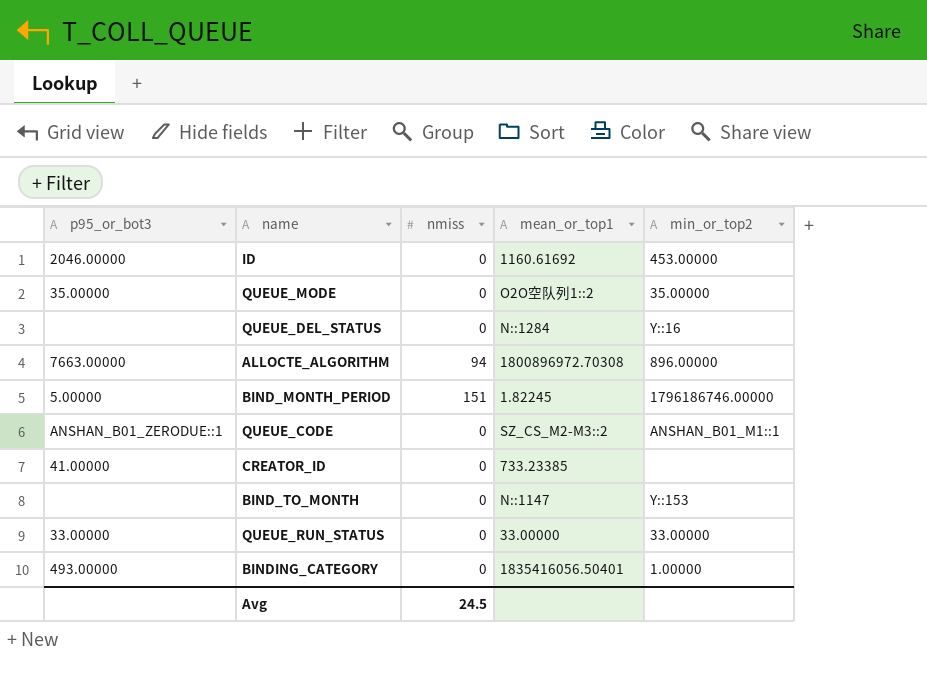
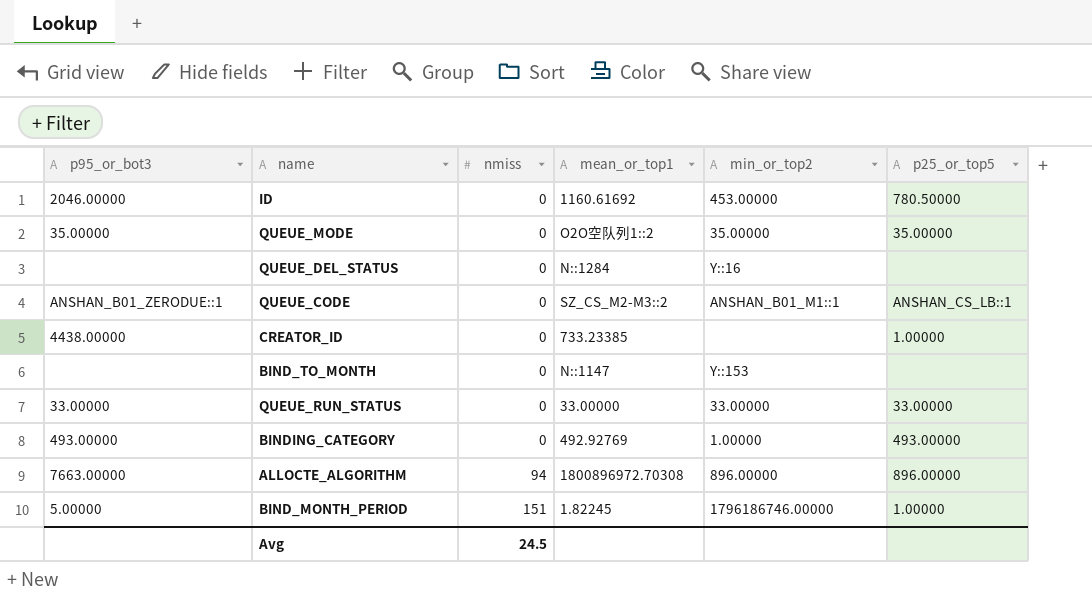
row order: none -> nmiss ascending
column p25_or_top5 | position: none -> 6
CREATOR_ID | p95_or_bot3: 41.00000 -> 4438.00000
BINDING_CATEGORY | mean_or_top1: 1835416056.50401 -> 492.92769

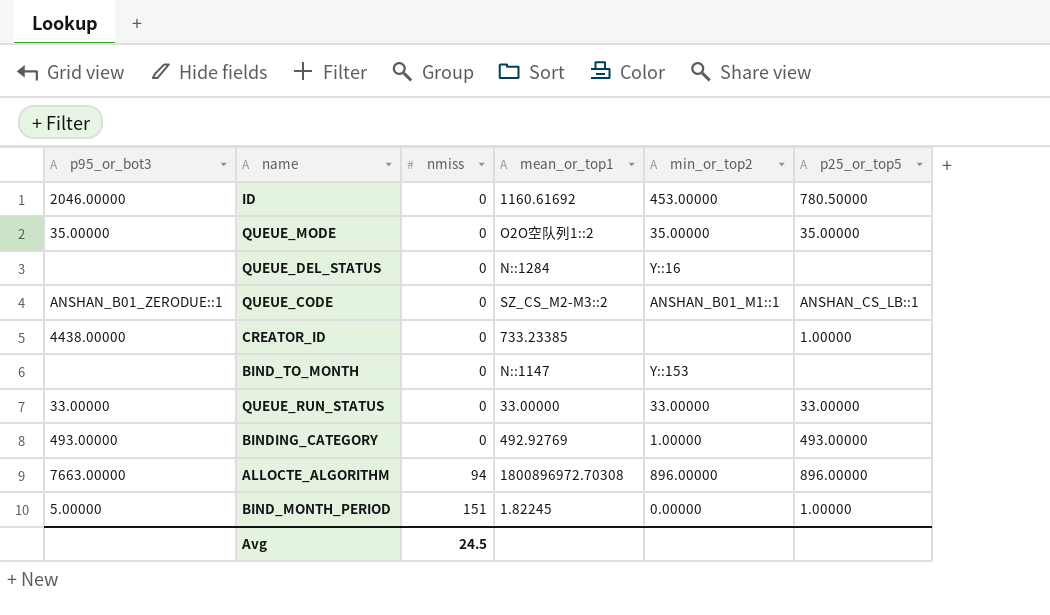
BIND_MONTH_PERIOD | min_or_top2: 1796186746.00000 -> 0.00000

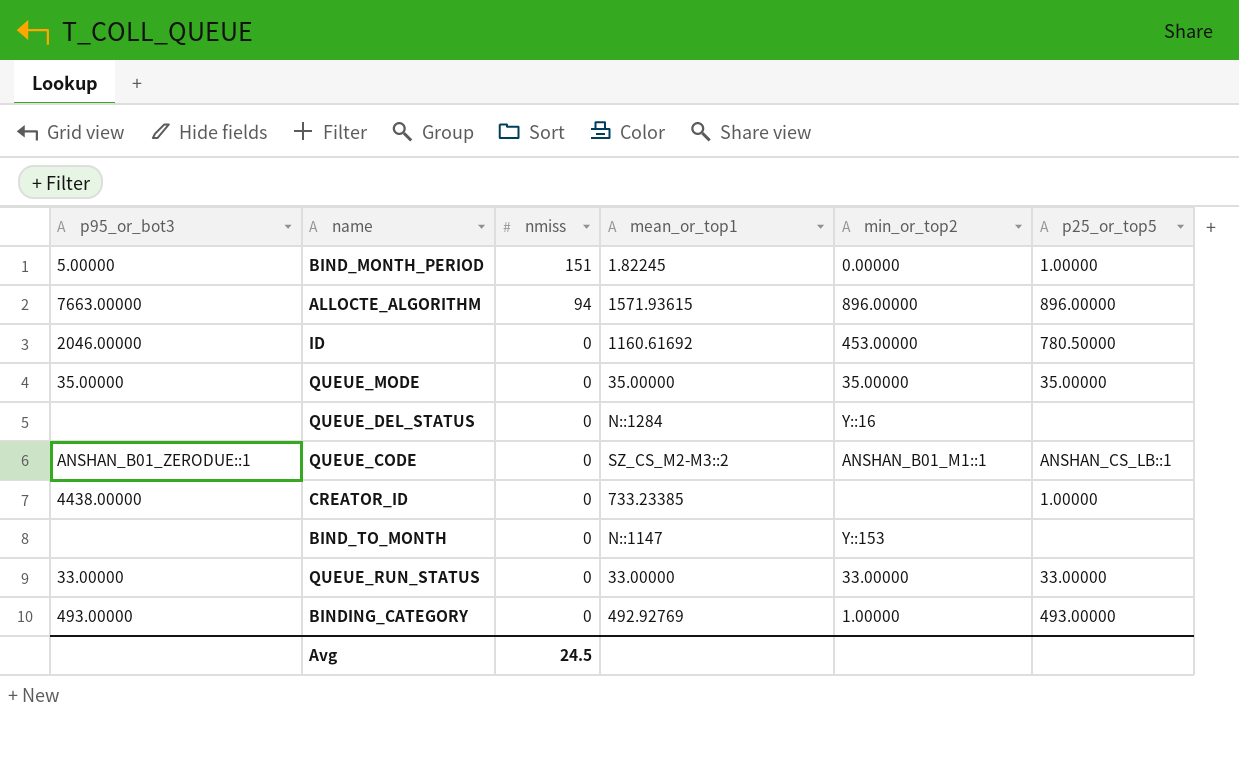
row order: nmiss ascending -> nmiss descending
ALLOCTE_ALGORITHM | mean_or_top1: 1800896972.70308 -> 1571.93615
QUEUE_MODE | mean_or_top1: O2O空队列1::2 -> 35.00000

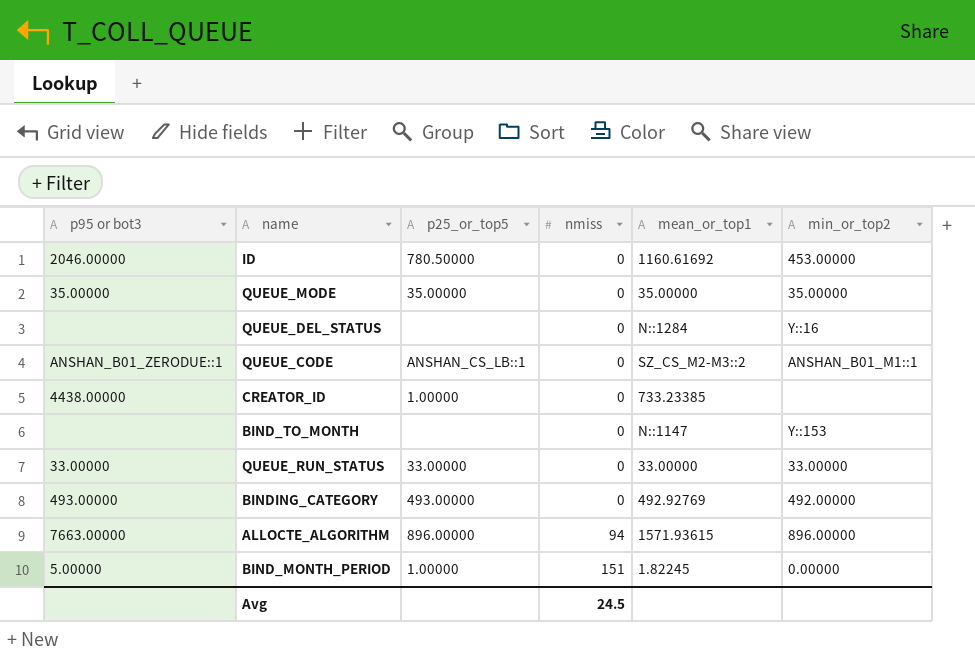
row order: nmiss descending -> nmiss ascending
column name: p95_or_bot3 -> p95 or bot3
column p25_or_top5 | position: 6 -> 3
BINDING_CATEGORY | min_or_top2: 1.00000 -> 492.00000

